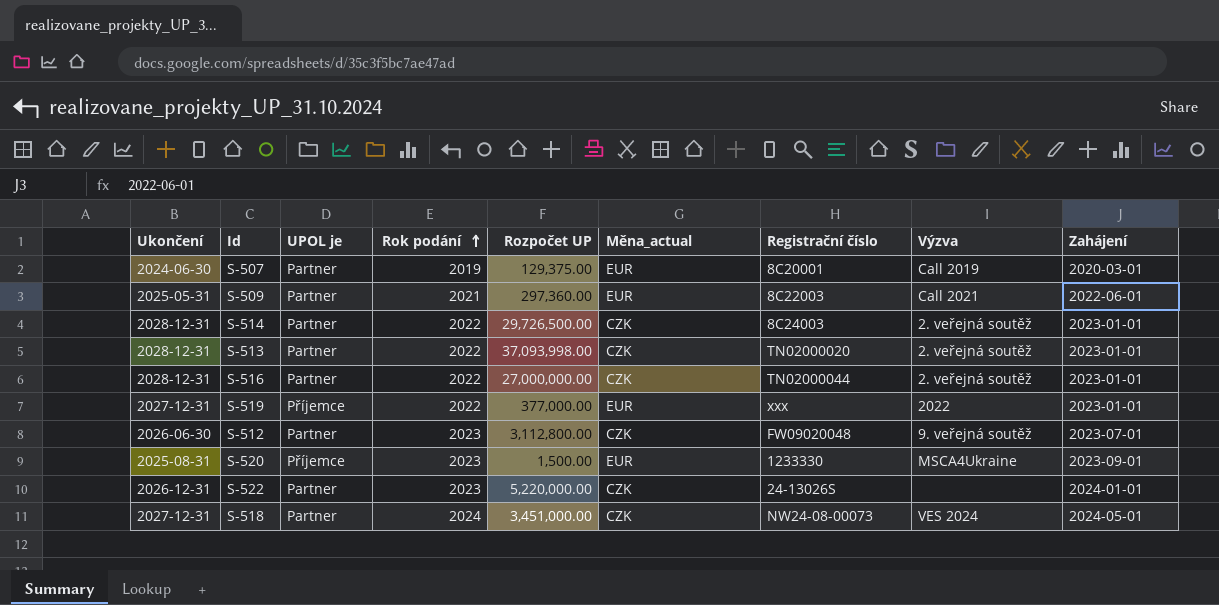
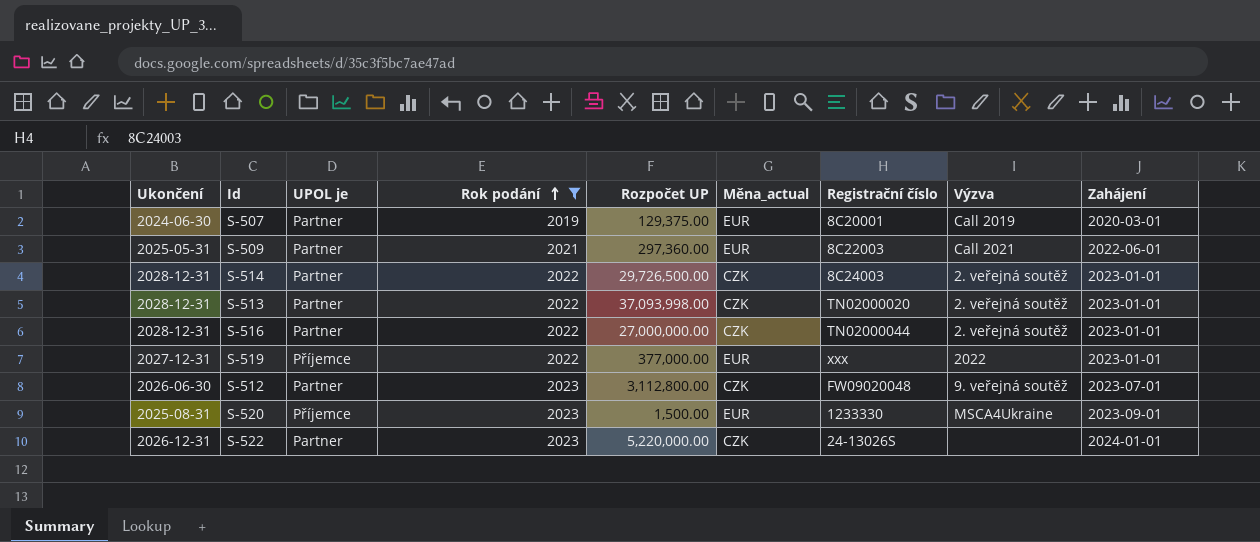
filter: none -> Rok podání != 2024

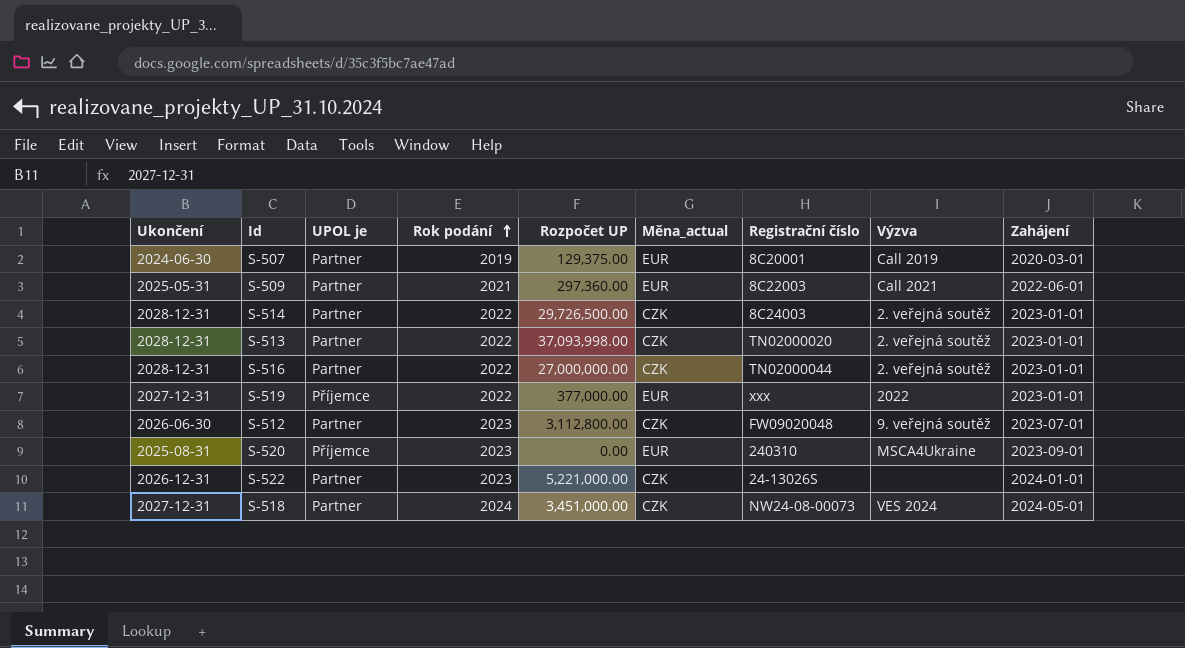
filter: Rok podání != 2024 -> none
S-520 | Rozpočet UP: 1,500.00 -> 0.00
S-520 | Registrační číslo: 1233330 -> 240310
S-522 | Rozpočet UP: 5,220,000.00 -> 5,221,000.00

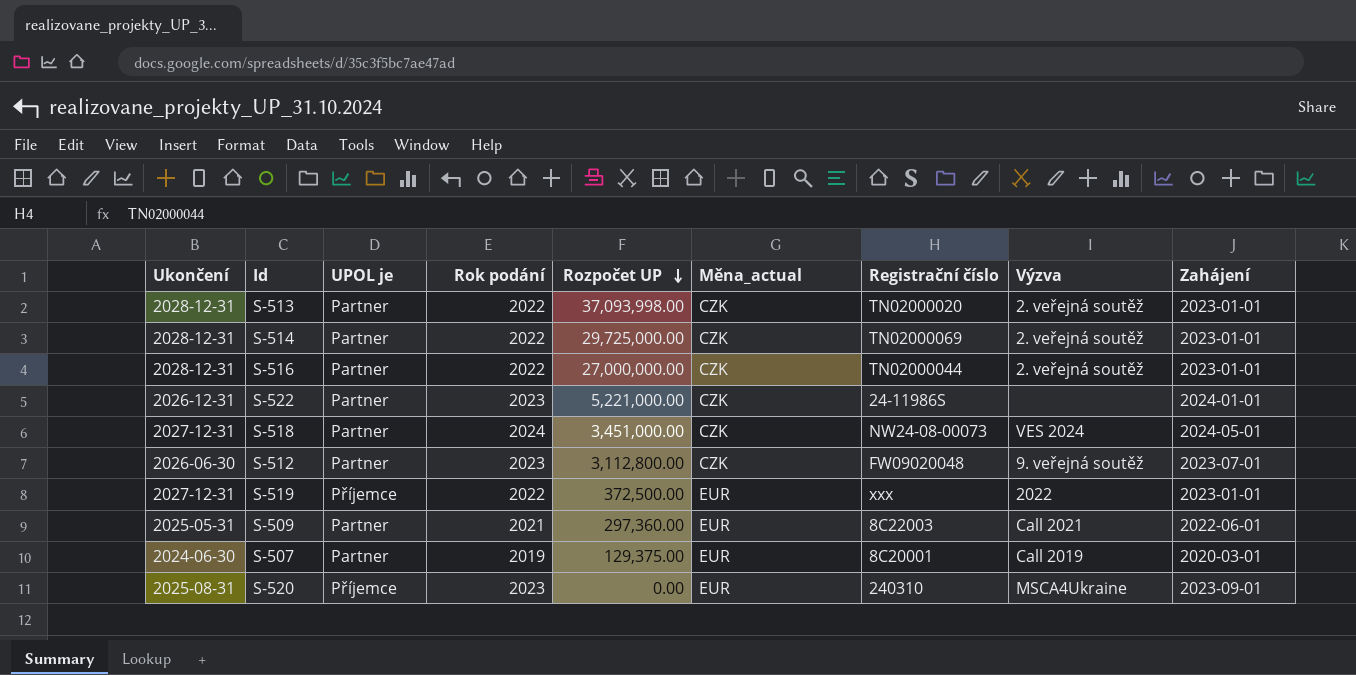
row order: Rok podání ascending -> Rozpočet UP descending
S-514 | Rozpočet UP: 29,726,500.00 -> 29,725,000.00
S-514 | Registrační číslo: 8C24003 -> TN02000069
S-522 | Registrační číslo: 24-13026S -> 24-11986S
S-519 | Rozpočet UP: 377,000.00 -> 372,500.00

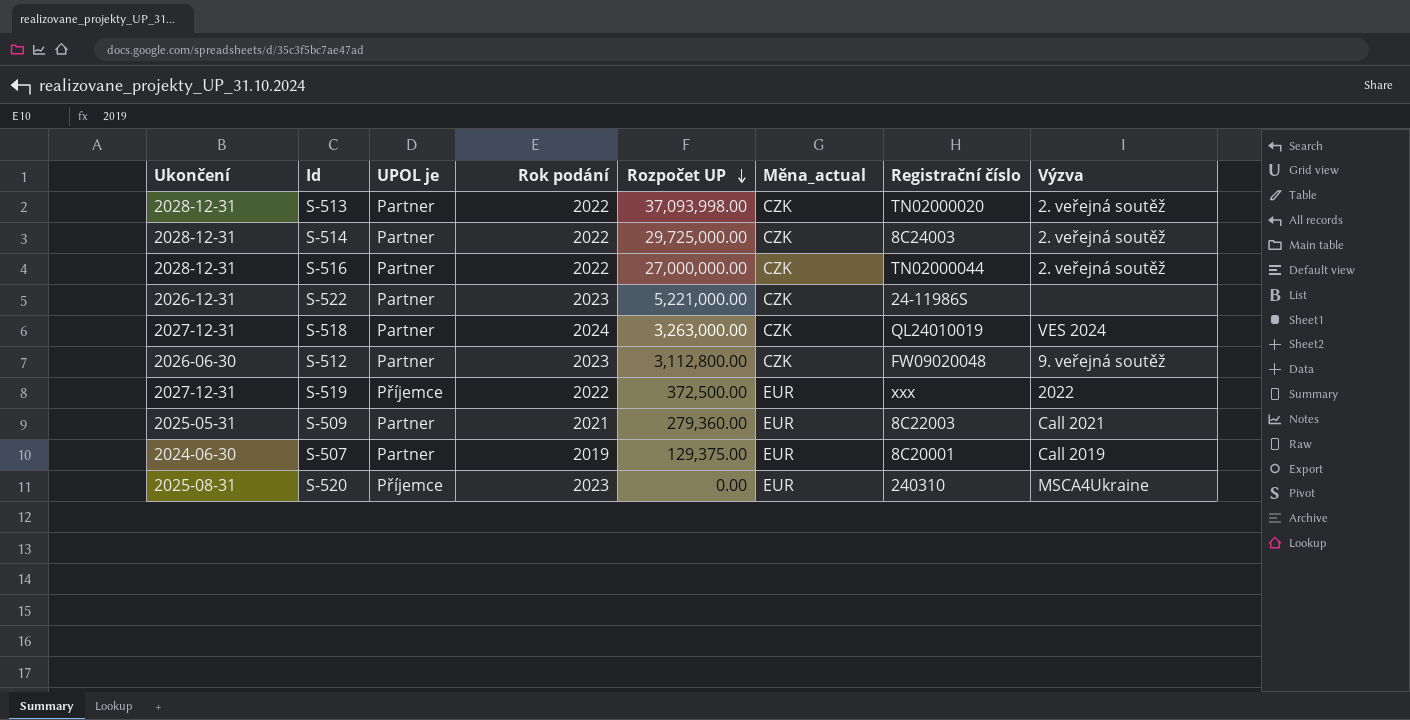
column Zahájení | position: 9 -> none
S-514 | Registrační číslo: TN02000069 -> 8C24003
S-518 | Rozpočet UP: 3,451,000.00 -> 3,263,000.00
S-518 | Registrační číslo: NW24-08-00073 -> QL24010019
S-509 | Rozpočet UP: 297,360.00 -> 279,360.00

